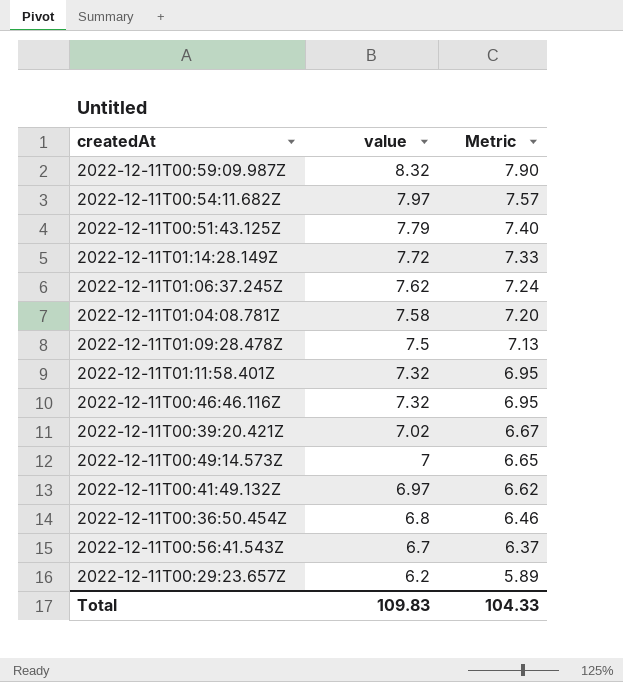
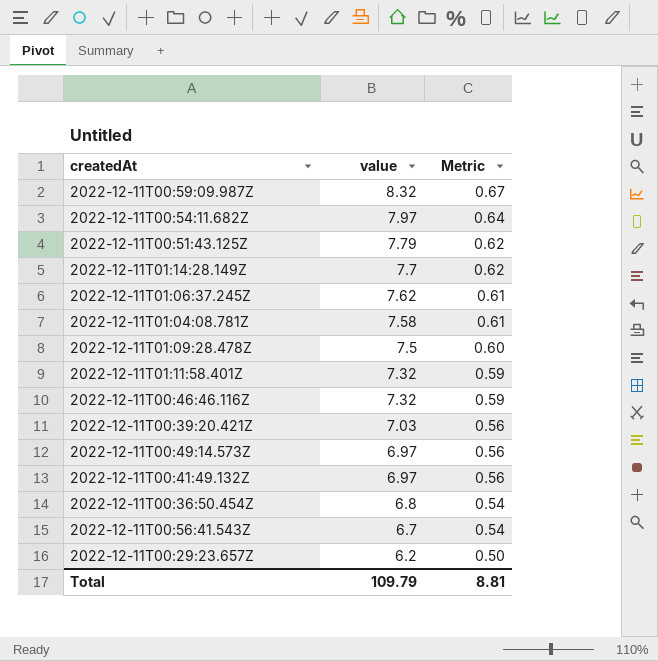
column Metric | formula: [value] * 0.95 -> [value] * 0.08
2022-12-11T01:14:28.149Z | value: 7.72 -> 7.7
2022-12-11T00:39:20.421Z | value: 7.02 -> 7.03
2022-12-11T00:49:14.573Z | value: 7 -> 6.97
Total | value: 109.83 -> 109.79
Total | Metric: 104.33 -> 8.81

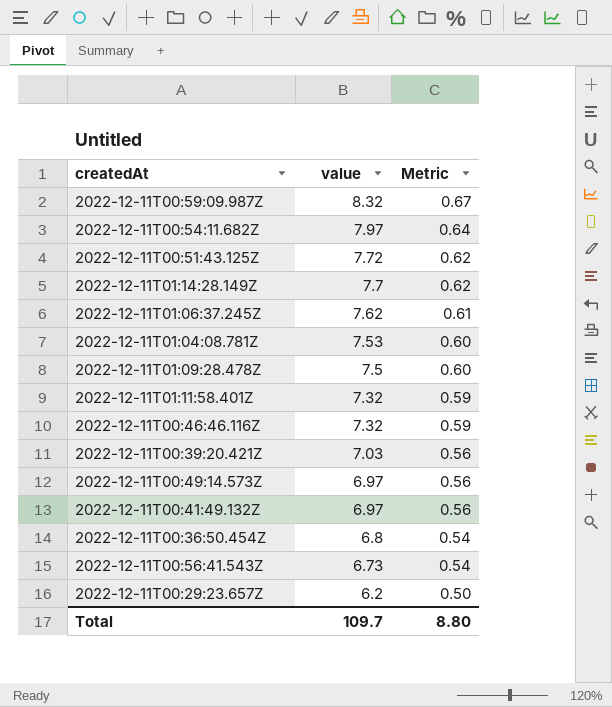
2022-12-11T00:51:43.125Z | value: 7.79 -> 7.72
2022-12-11T01:04:08.781Z | value: 7.58 -> 7.53
2022-12-11T01:04:08.781Z | Metric: 0.61 -> 0.60
2022-12-11T00:56:41.543Z | value: 6.7 -> 6.73
Total | value: 109.79 -> 109.7
Total | Metric: 8.81 -> 8.80

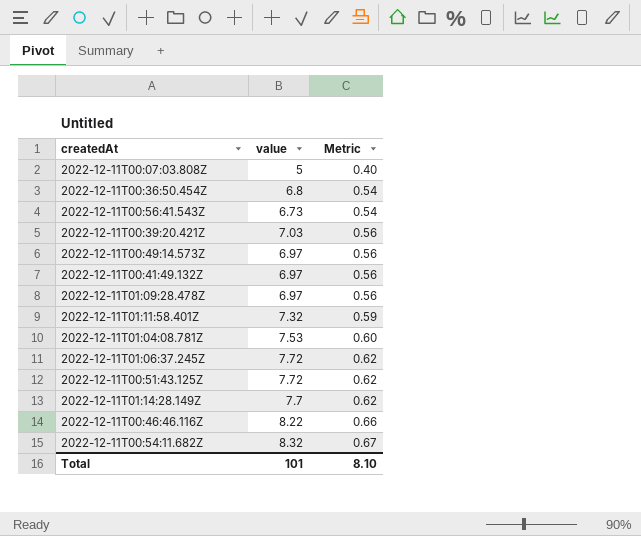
row order: value descending -> Metric ascending
row 2022-12-11T00:59:09.987Z: 8.32 | 0.67 -> none
row 2022-12-11T00:29:23.657Z: 6.2 | 0.50 -> none
row 2022-12-11T00:07:03.808Z: none -> 5 | 0.40
2022-12-11T01:09:28.478Z | value: 7.5 -> 6.97
2022-12-11T01:09:28.478Z | Metric: 0.60 -> 0.56
2022-12-11T01:06:37.245Z | value: 7.62 -> 7.72
2022-12-11T01:06:37.245Z | Metric: 0.61 -> 0.62
2022-12-11T00:46:46.116Z | value: 7.32 -> 8.22
2022-12-11T00:46:46.116Z | Metric: 0.59 -> 0.66
2022-12-11T00:54:11.682Z | value: 7.97 -> 8.32
2022-12-11T00:54:11.682Z | Metric: 0.64 -> 0.67
Total | value: 109.7 -> 101
Total | Metric: 8.80 -> 8.10

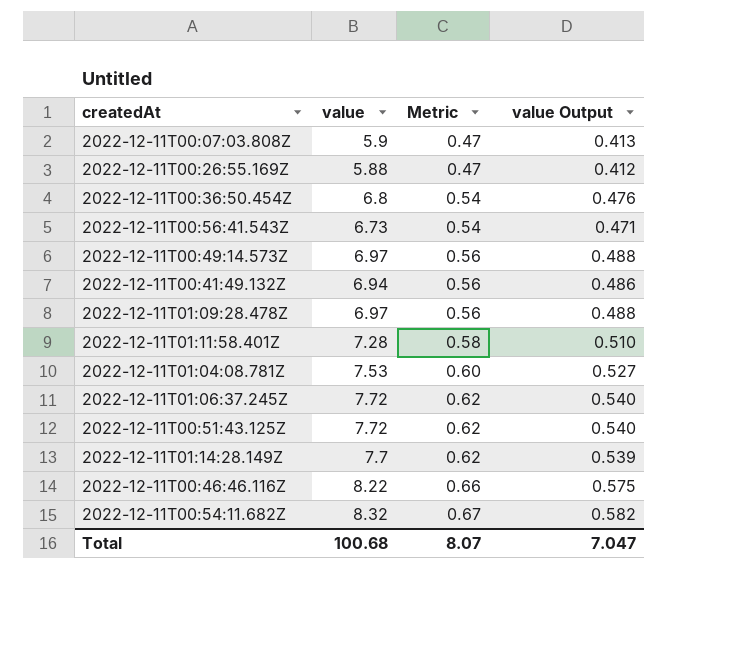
column value Output | formula: none -> [value] * 0.07
row 2022-12-11T00:39:20.421Z: 7.03 | 0.56 -> none
2022-12-11T00:07:03.808Z | value: 5 -> 5.9
2022-12-11T00:07:03.808Z | Metric: 0.40 -> 0.47
row 2022-12-11T00:26:55.169Z: none -> 5.88 | 0.47 | 0.412
2022-12-11T00:41:49.132Z | value: 6.97 -> 6.94
2022-12-11T01:11:58.401Z | value: 7.32 -> 7.28
2022-12-11T01:11:58.401Z | Metric: 0.59 -> 0.58
Total | value: 101 -> 100.68
Total | Metric: 8.10 -> 8.07

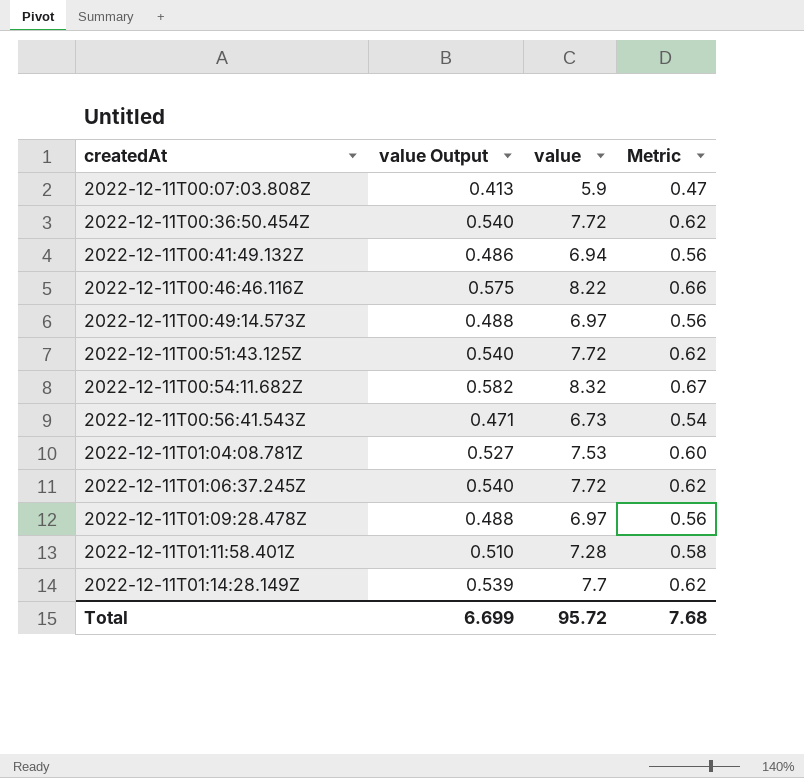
row order: Metric ascending -> createdAt ascending
column value Output | position: 4 -> 2
row 2022-12-11T00:26:55.169Z: 5.88 | 0.47 | 0.412 -> none
2022-12-11T00:36:50.454Z | value Output: 0.476 -> 0.540
2022-12-11T00:36:50.454Z | value: 6.8 -> 7.72
2022-12-11T00:36:50.454Z | Metric: 0.54 -> 0.62
Total | value Output: 7.047 -> 6.699
Total | value: 100.68 -> 95.72
Total | Metric: 8.07 -> 7.68

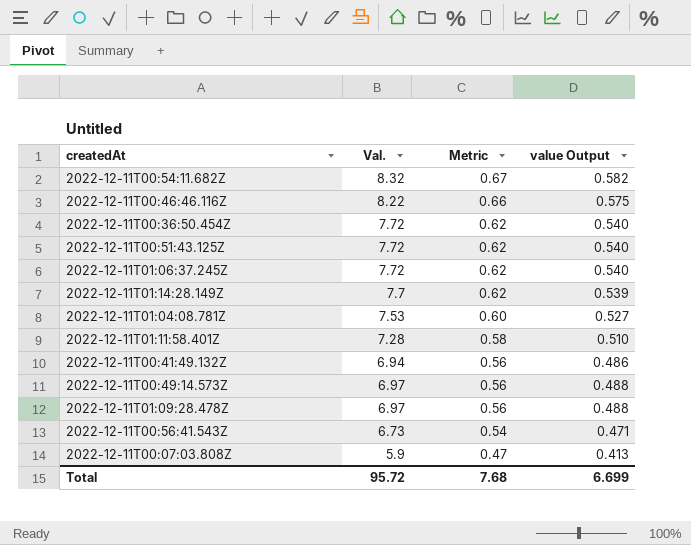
row order: createdAt ascending -> Metric descending
column name: value -> Val.
column value Output | position: 2 -> 4

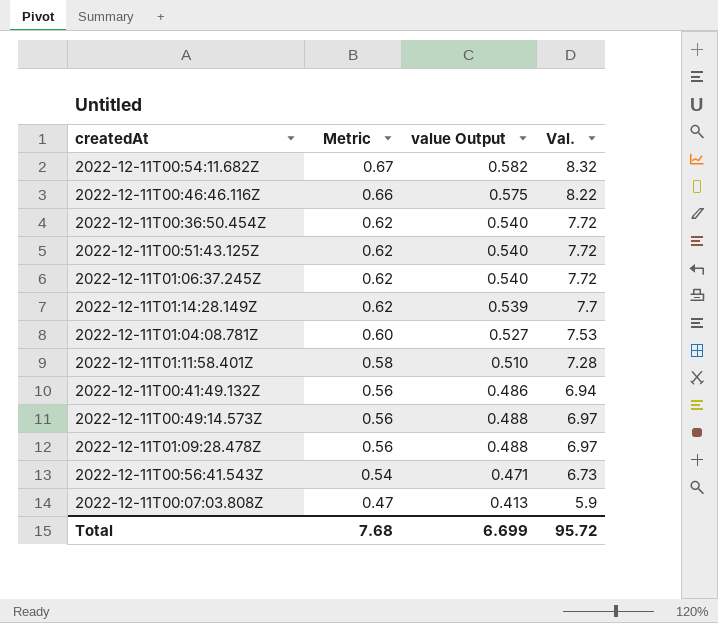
column Val. | position: 2 -> 4

